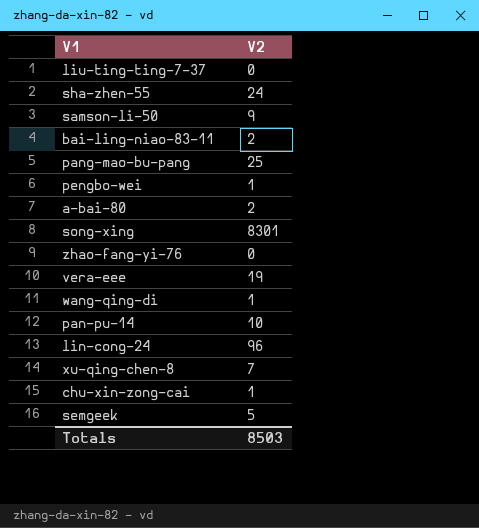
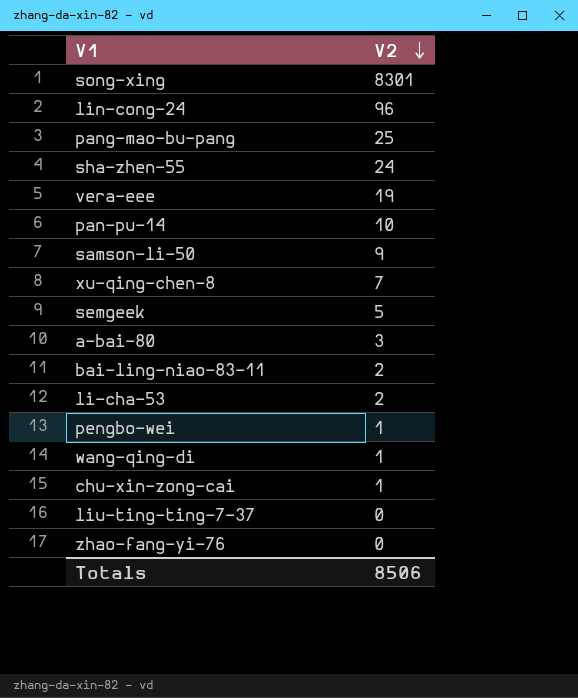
row order: none -> V2 descending
a-bai-80 | V2: 2 -> 3
row li-cha-53: none -> 2
Totals | V2: 8503 -> 8506

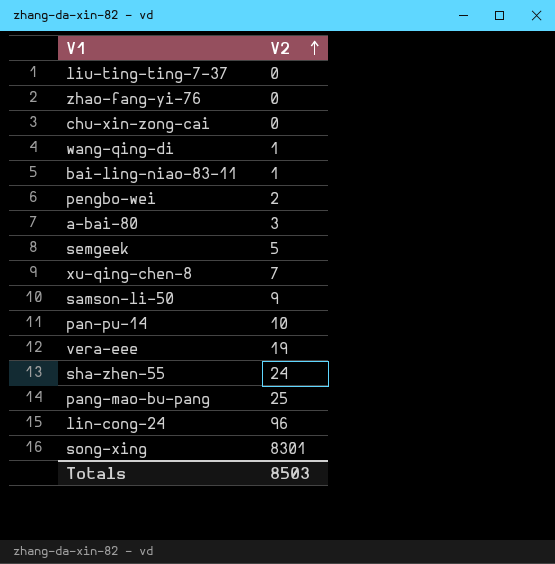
row order: V2 descending -> V2 ascending
row li-cha-53: 2 -> none
chu-xin-zong-cai | V2: 1 -> 0
bai-ling-niao-83-11 | V2: 2 -> 1
pengbo-wei | V2: 1 -> 2
Totals | V2: 8506 -> 8503

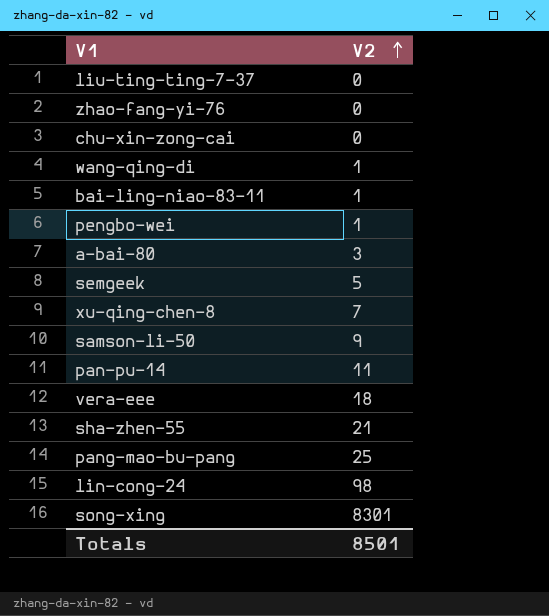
pengbo-wei | V2: 2 -> 1
pan-pu-14 | V2: 10 -> 11
vera-eee | V2: 19 -> 18
sha-zhen-55 | V2: 24 -> 21
lin-cong-24 | V2: 96 -> 98
Totals | V2: 8503 -> 8501

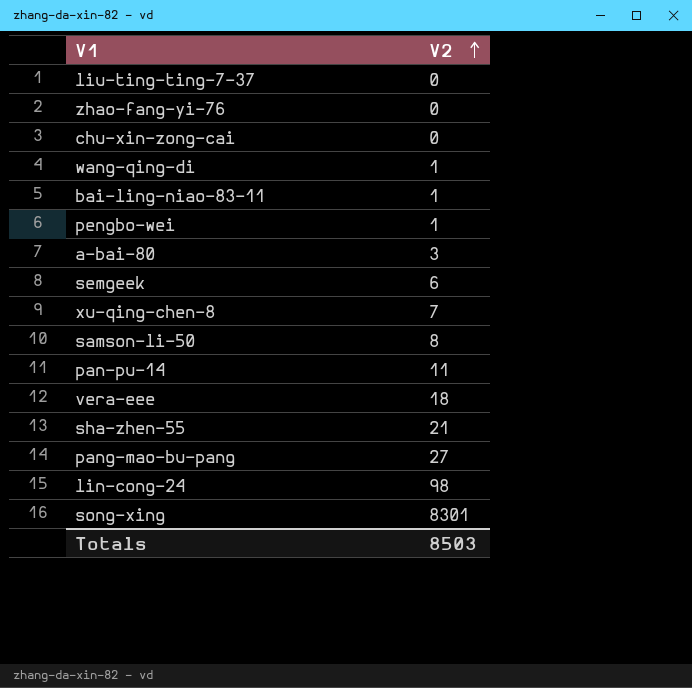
semgeek | V2: 5 -> 6
samson-li-50 | V2: 9 -> 8
pang-mao-bu-pang | V2: 25 -> 27
Totals | V2: 8501 -> 8503

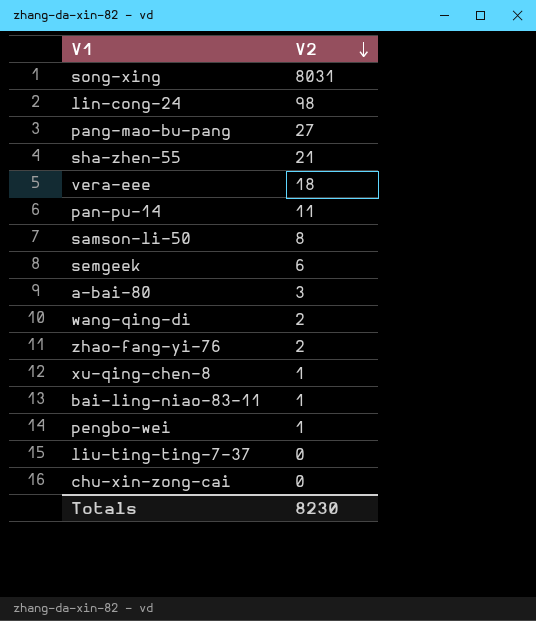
row order: V2 ascending -> V2 descending
song-xing | V2: 8301 -> 8031
wang-qing-di | V2: 1 -> 2
zhao-fang-yi-76 | V2: 0 -> 2
xu-qing-chen-8 | V2: 7 -> 1
Totals | V2: 8503 -> 8230

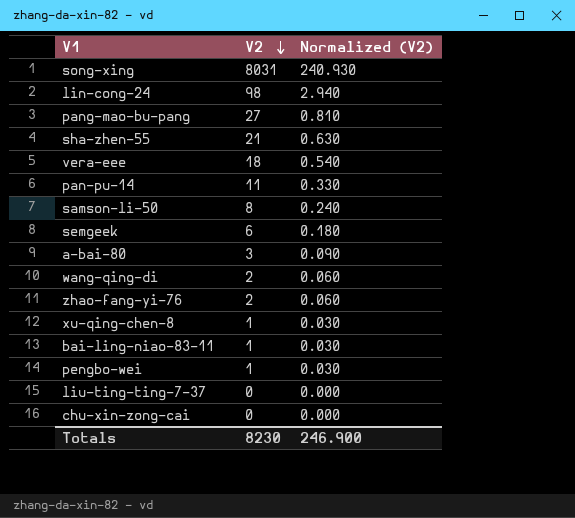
column Normalized (V2) | formula: none -> [V2] * 0.03

